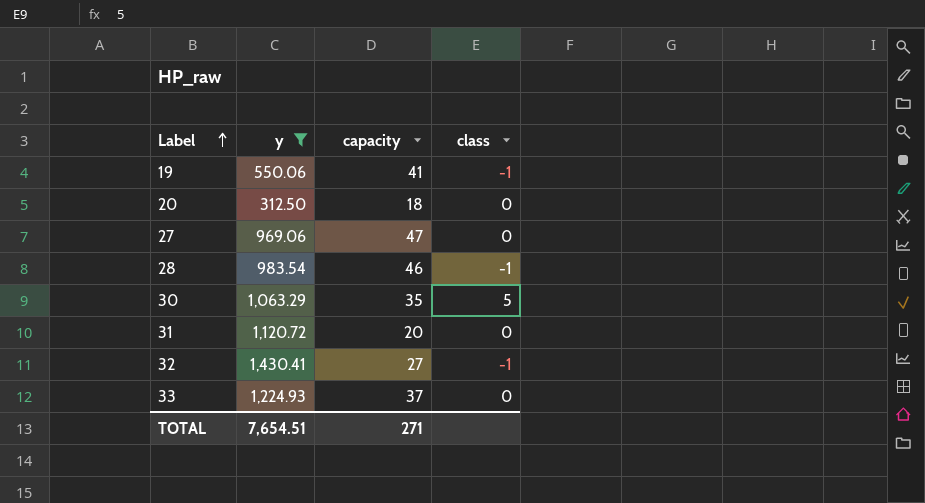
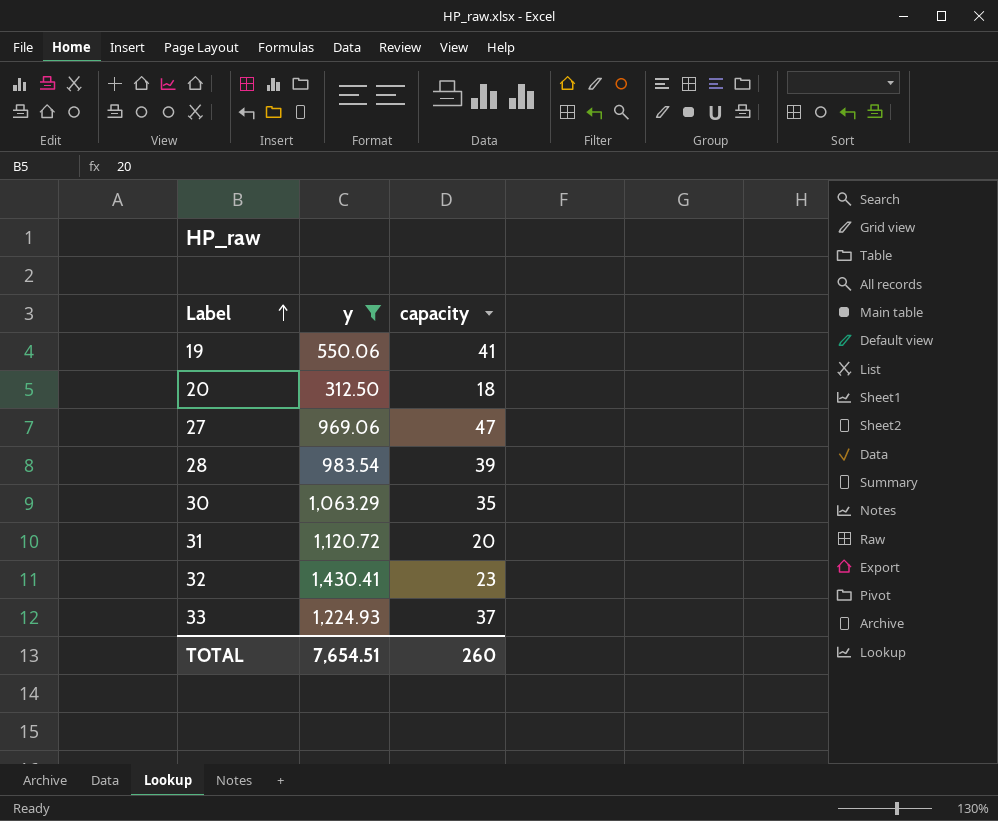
column class | position: 4 -> none
28 | capacity: 46 -> 39
32 | capacity: 27 -> 23
TOTAL | capacity: 271 -> 260

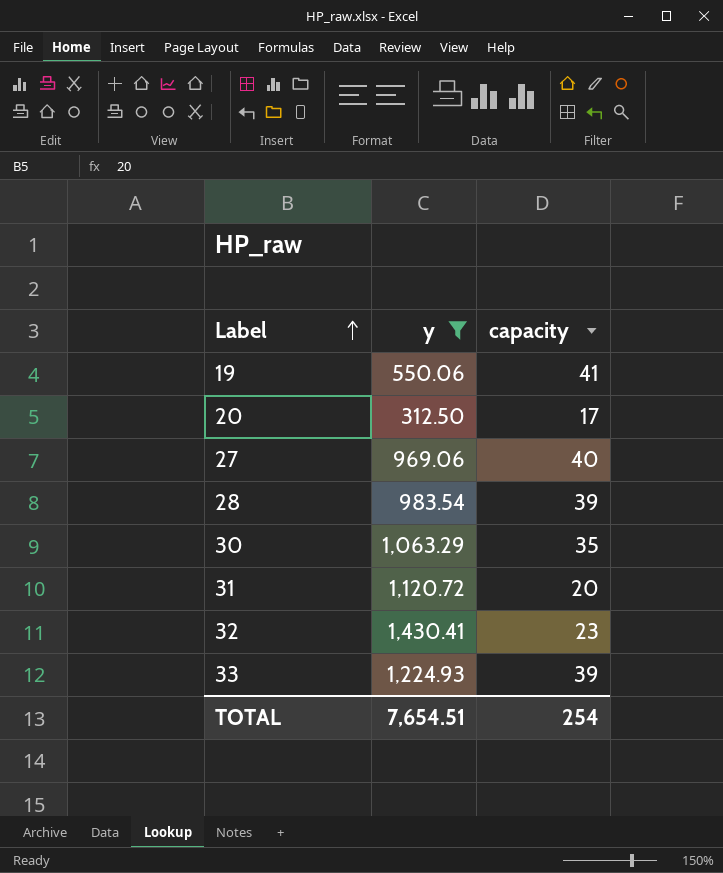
20 | capacity: 18 -> 17
27 | capacity: 47 -> 40
33 | capacity: 37 -> 39
TOTAL | capacity: 260 -> 254

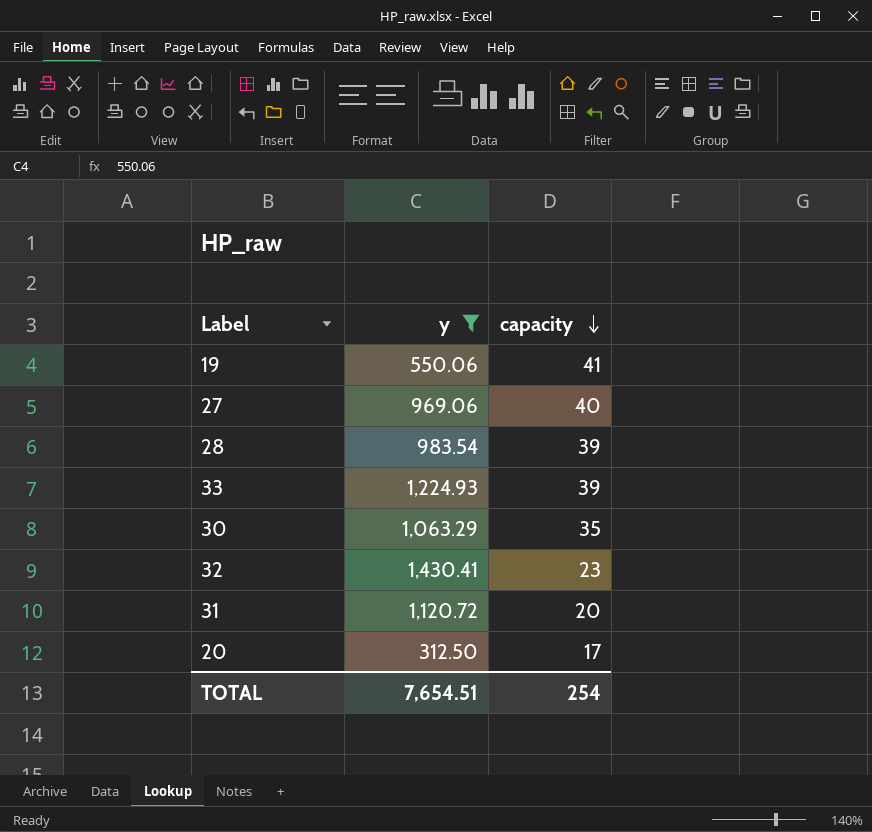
row order: Label ascending -> capacity descending

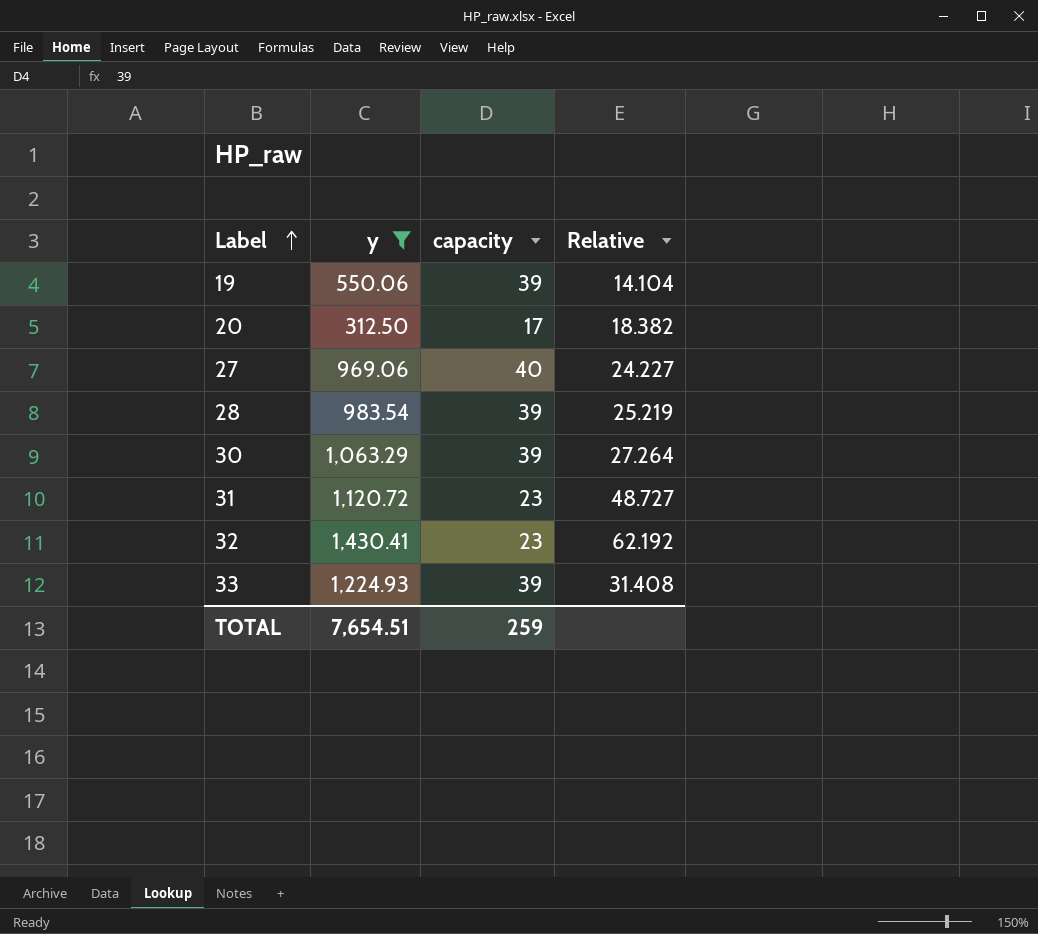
row order: capacity descending -> Label ascending
column Relative | formula: none -> [y] / [capacity]
19 | capacity: 41 -> 39
30 | capacity: 35 -> 39
31 | capacity: 20 -> 23
TOTAL | capacity: 254 -> 259

